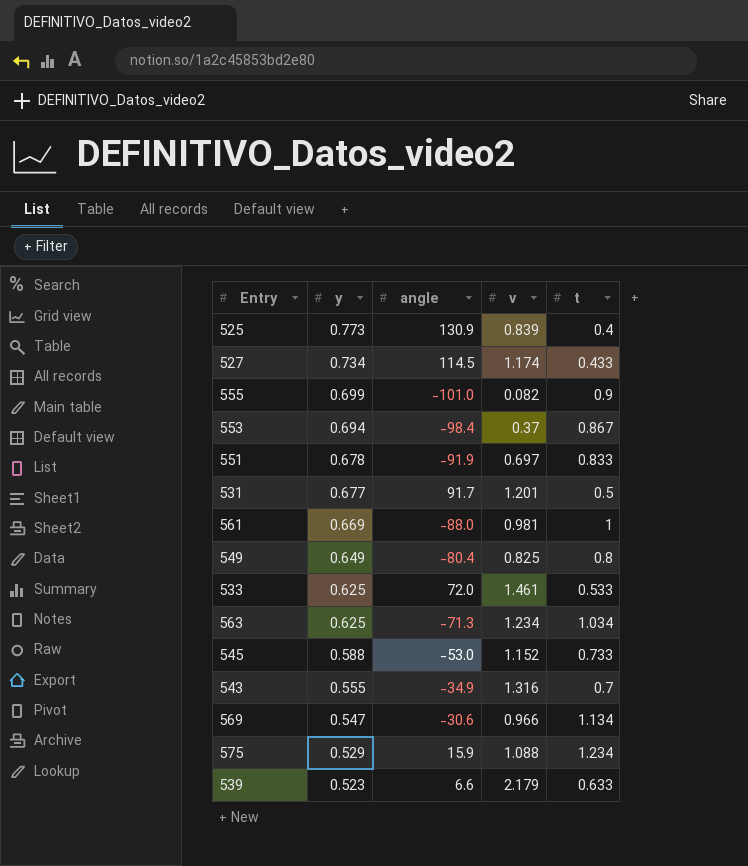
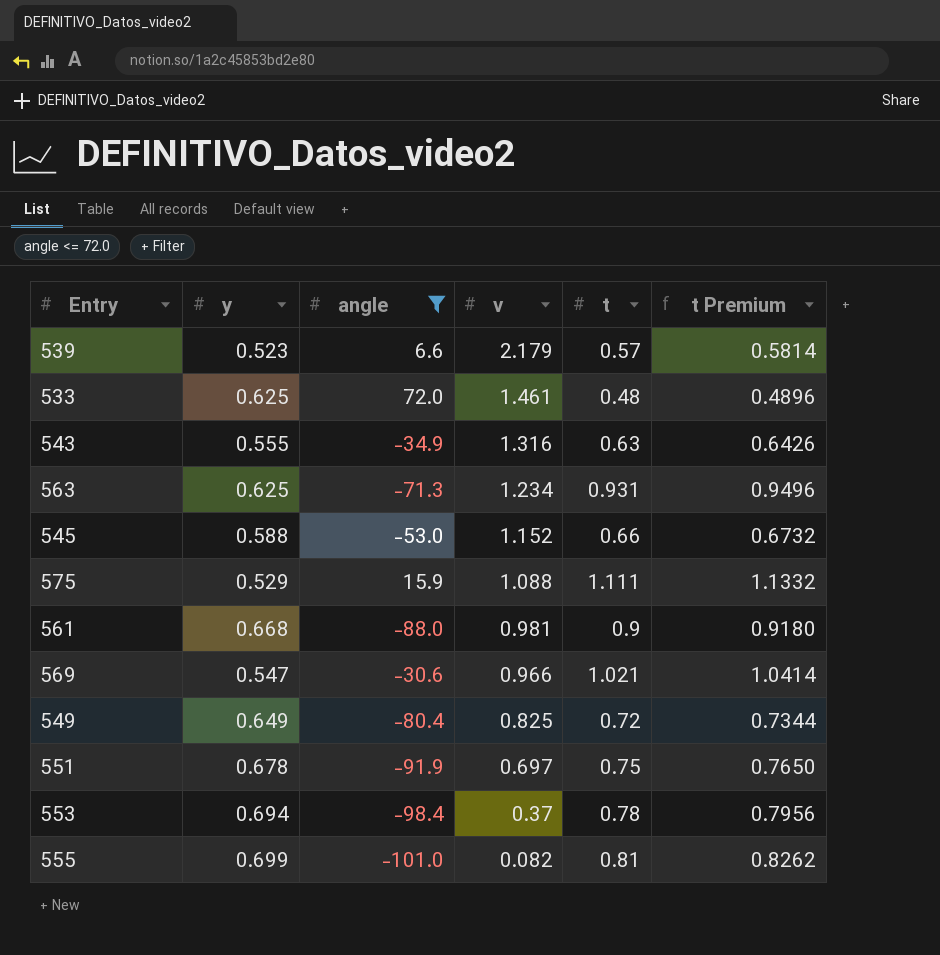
filter: none -> angle <= 72.0
row order: y descending -> v descending
column t Premium | formula: none -> [t] * 1.02
539 | t: 0.633 -> 0.57
533 | t: 0.533 -> 0.48
543 | t: 0.7 -> 0.63
563 | t: 1.034 -> 0.931
545 | t: 0.733 -> 0.66
575 | t: 1.234 -> 1.111
561 | y: 0.669 -> 0.668
561 | t: 1 -> 0.9
569 | t: 1.134 -> 1.021
549 | t: 0.8 -> 0.72
551 | t: 0.833 -> 0.75
553 | t: 0.867 -> 0.78
555 | t: 0.9 -> 0.81

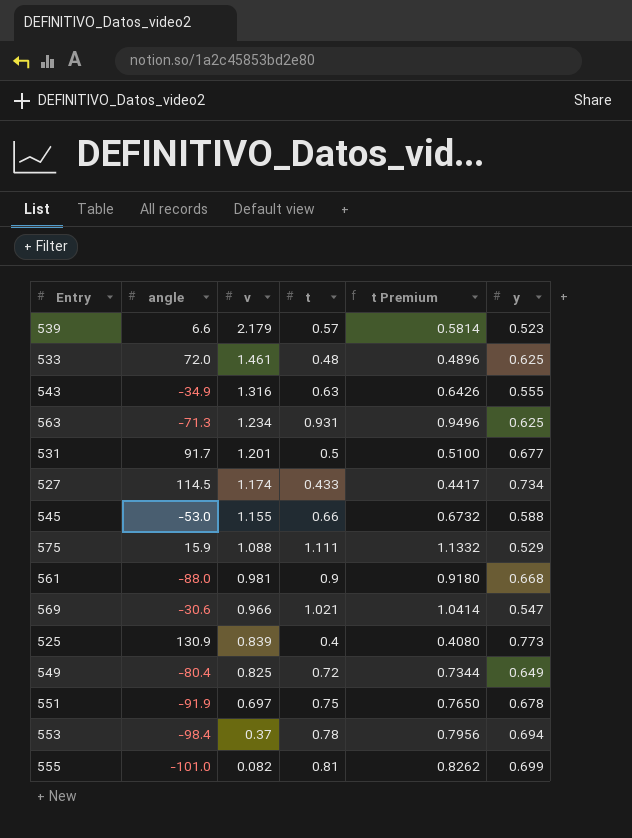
filter: angle <= 72.0 -> none
column y | position: 2 -> 6
545 | v: 1.152 -> 1.155

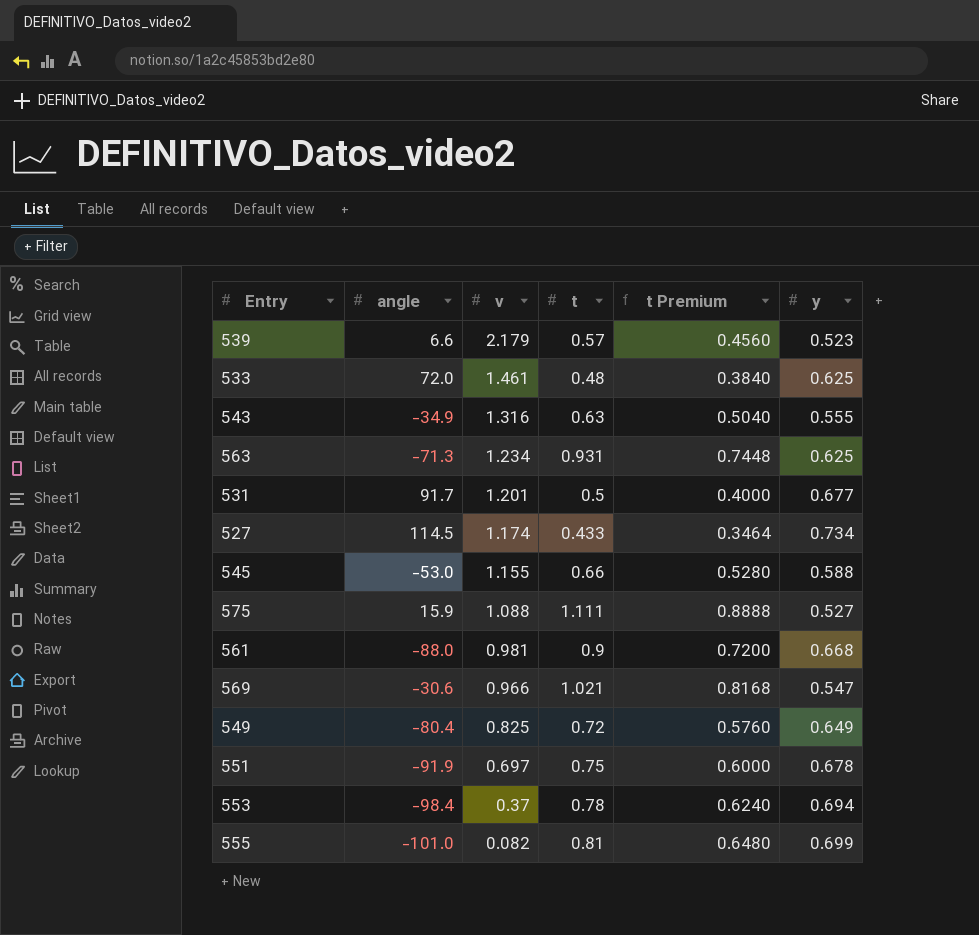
column t Premium | formula: [t] * 1.02 -> [t] * 0.8
row 525: 130.9 | 0.839 | 0.4 | 0.4080 | 0.773 -> none
575 | y: 0.529 -> 0.527

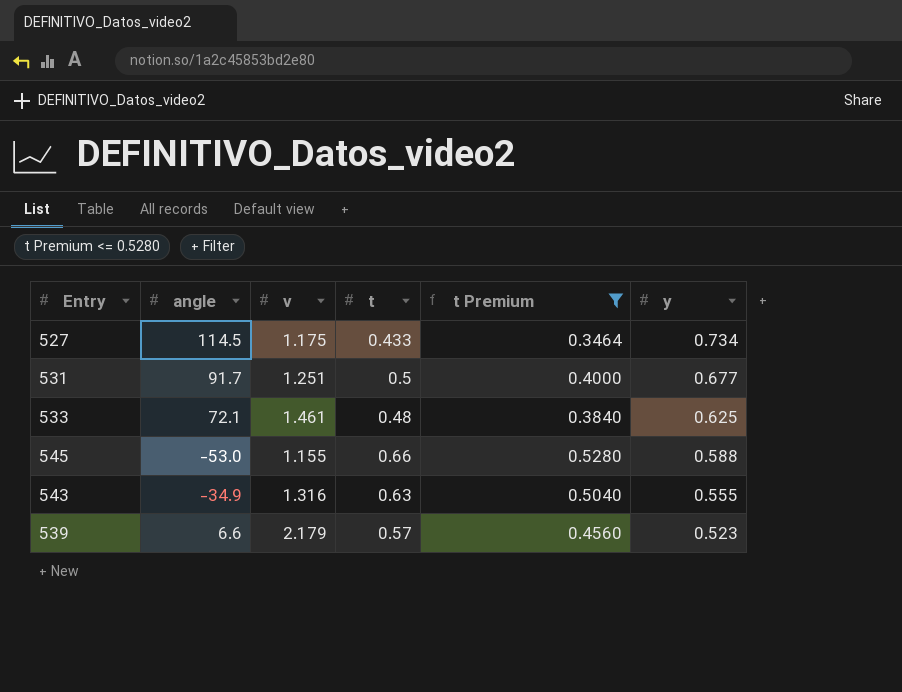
filter: none -> t Premium <= 0.5280
row order: v descending -> y descending
527 | v: 1.174 -> 1.175
531 | v: 1.201 -> 1.251
533 | angle: 72.0 -> 72.1

